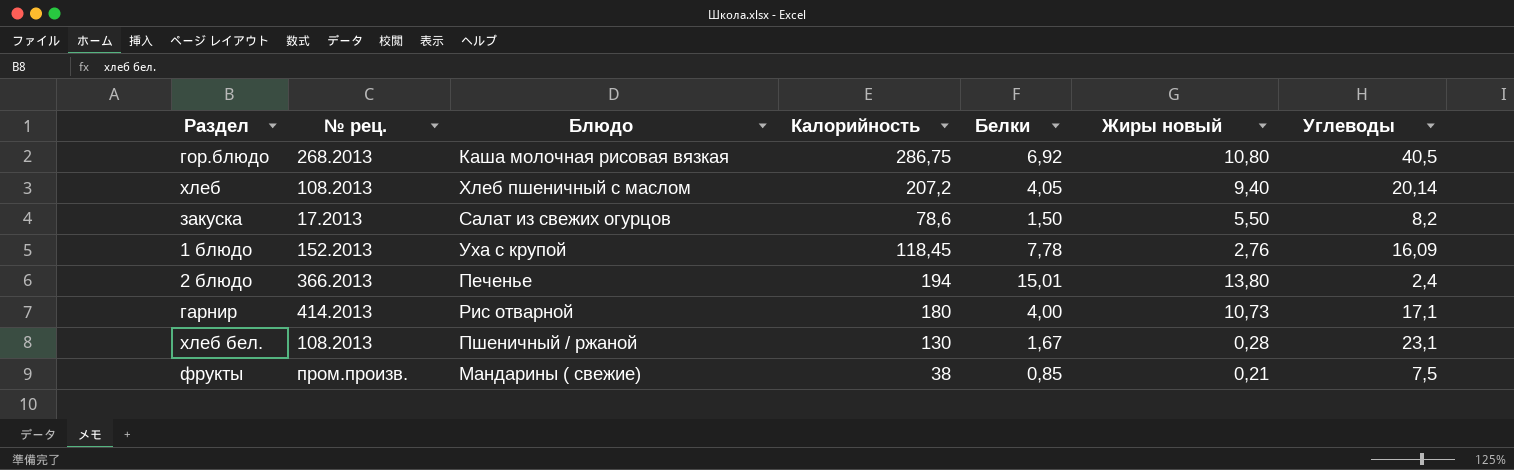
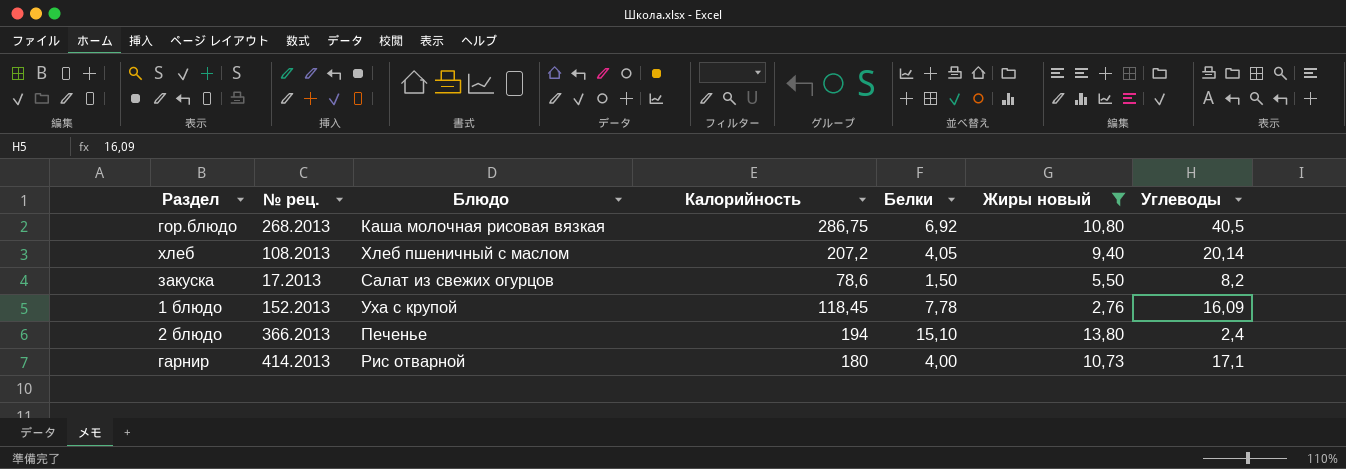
filter: none -> Жиры новый >= 2,76
2 блюдо | Белки: 15,01 -> 15,10

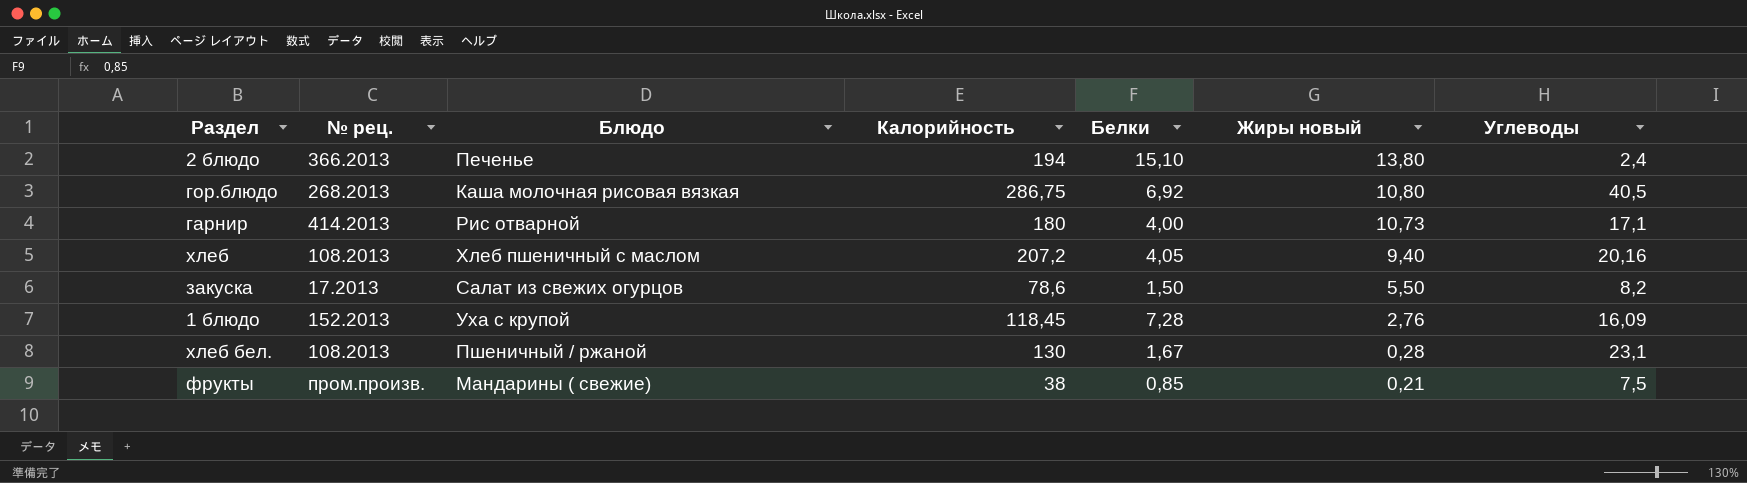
filter: Жиры новый >= 2,76 -> none
row order: none -> Жиры новый descending
хлеб | Углеводы: 20,14 -> 20,16
1 блюдо | Белки: 7,78 -> 7,28

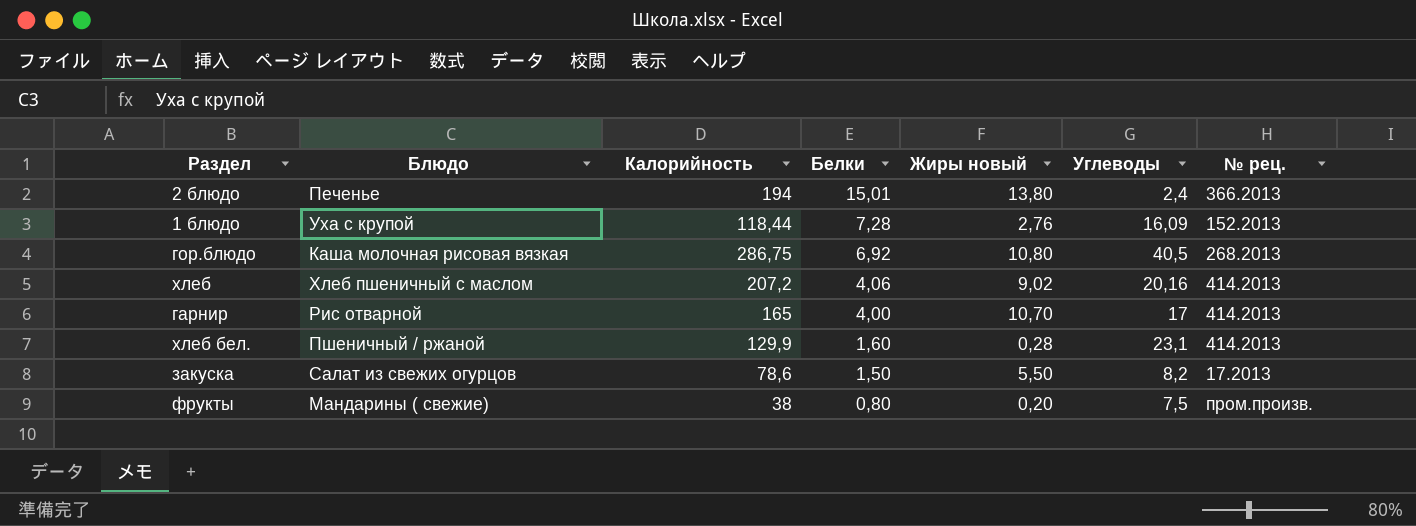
row order: Жиры новый descending -> Белки descending
column № рец. | position: 2 -> 7
2 блюдо | Белки: 15,10 -> 15,01
1 блюдо | Калорийность: 118,45 -> 118,44
хлеб | Белки: 4,05 -> 4,06
хлеб | Жиры новый: 9,40 -> 9,02
хлеб | № рец.: 108.2013 -> 414.2013
гарнир | Калорийность: 180 -> 165
гарнир | Жиры новый: 10,73 -> 10,70
гарнир | Углеводы: 17,1 -> 17
хлеб бел. | Калорийность: 130 -> 129,9
хлеб бел. | Белки: 1,67 -> 1,60
хлеб бел. | № рец.: 108.2013 -> 414.2013
фрукты | Белки: 0,85 -> 0,80
фрукты | Жиры новый: 0,21 -> 0,20

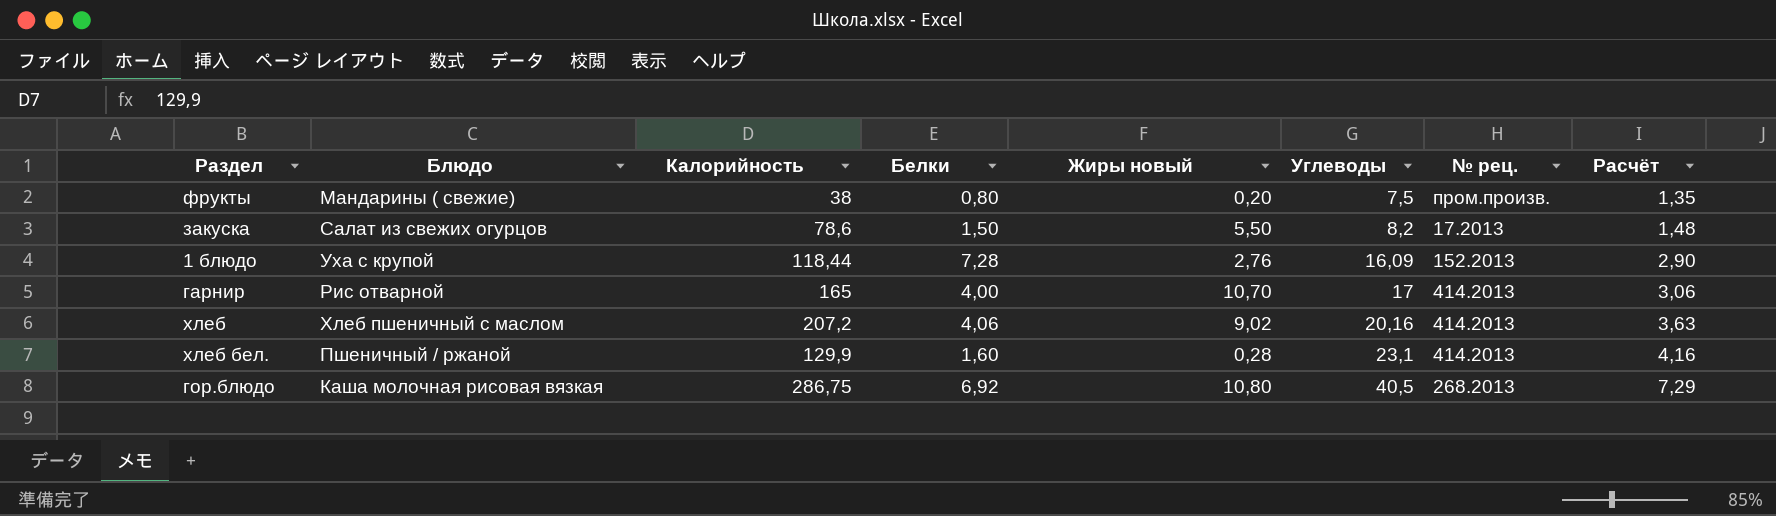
row order: Белки descending -> Углеводы ascending
column Расчёт | formula: none -> [Углеводы] * 0,18
row 2 блюдо: Печенье | 194 | 15,01 | 13,80 | 2,4 | 366.2013 -> none

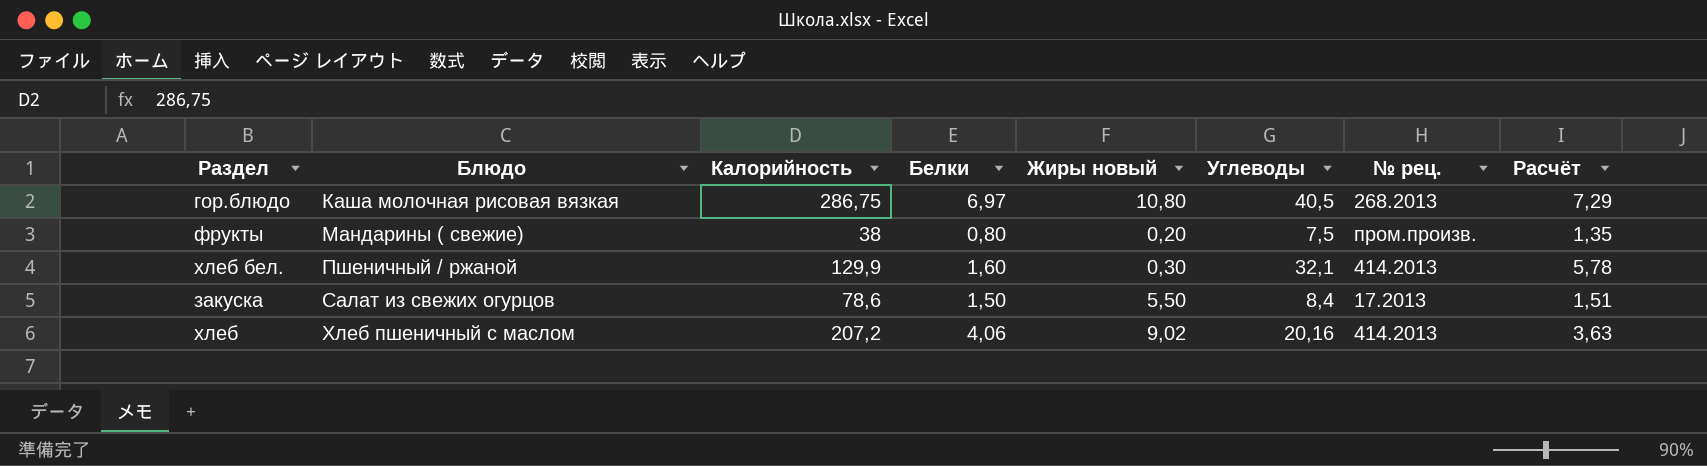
row order: Углеводы ascending -> Блюдо ascending
row 1 блюдо: Уха с крупой | 118,44 | 7,28 | 2,76 | 16,09 | 152.2013 | 2,90 -> none
row гарнир: Рис отварной | 165 | 4,00 | 10,70 | 17 | 414.2013 | 3,06 -> none
гор.блюдо | Белки: 6,92 -> 6,97
хлеб бел. | Жиры новый: 0,28 -> 0,30
хлеб бел. | Углеводы: 23,1 -> 32,1
хлеб бел. | Расчёт: 4,16 -> 5,78
закуска | Углеводы: 8,2 -> 8,4
закуска | Расчёт: 1,48 -> 1,51

